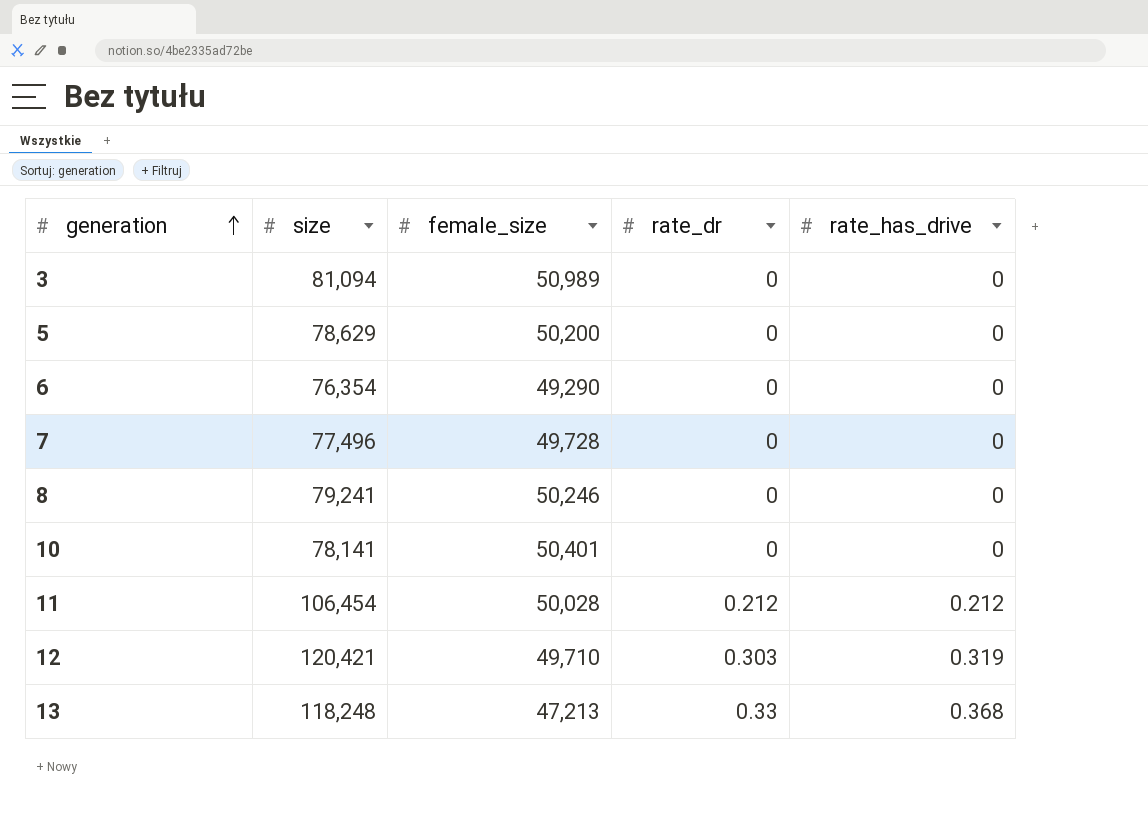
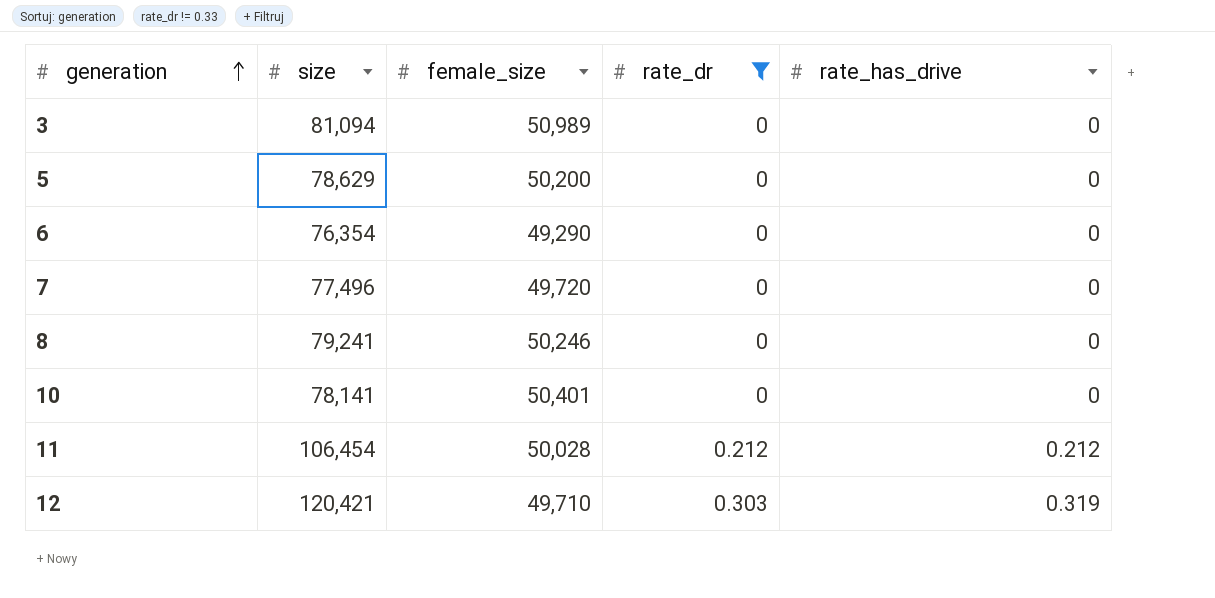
filter: none -> rate_dr != 0.33
7 | female_size: 49,728 -> 49,720

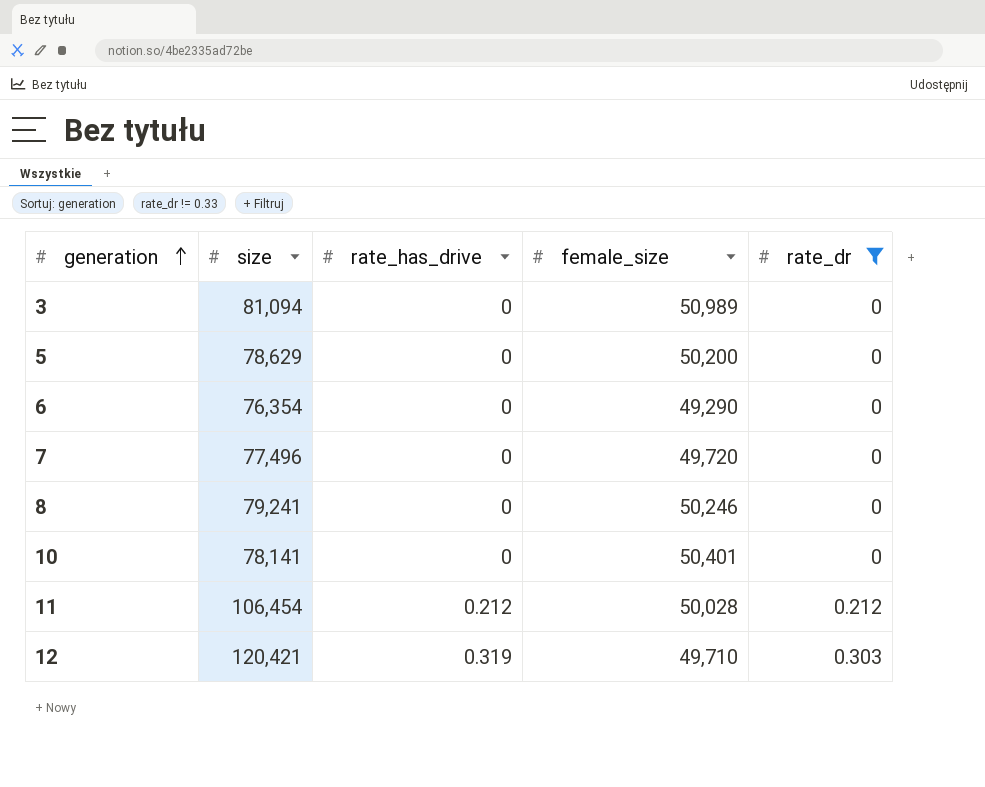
column rate_has_drive | position: 5 -> 3

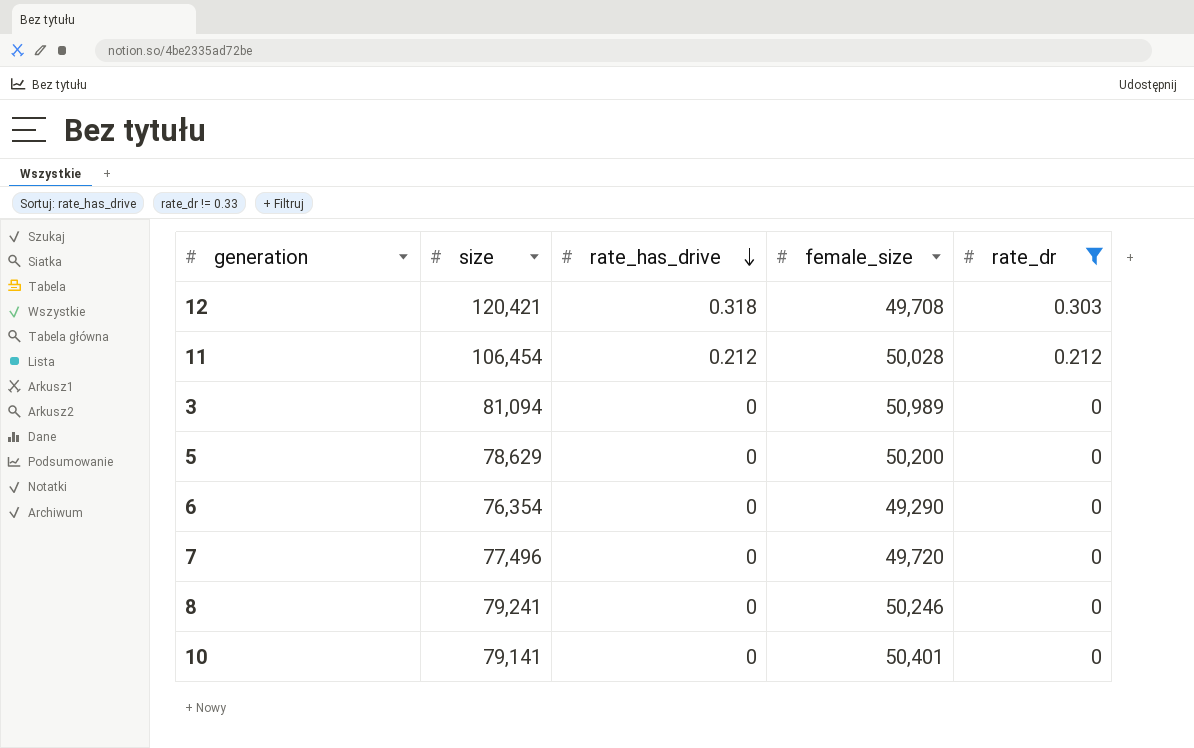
row order: generation ascending -> rate_has_drive descending
12 | rate_has_drive: 0.319 -> 0.318
12 | female_size: 49,710 -> 49,708
10 | size: 78,141 -> 79,141

